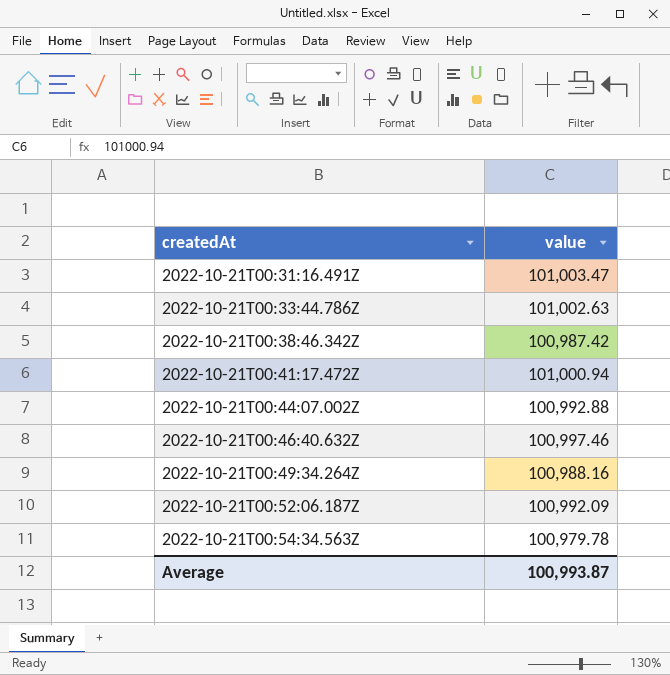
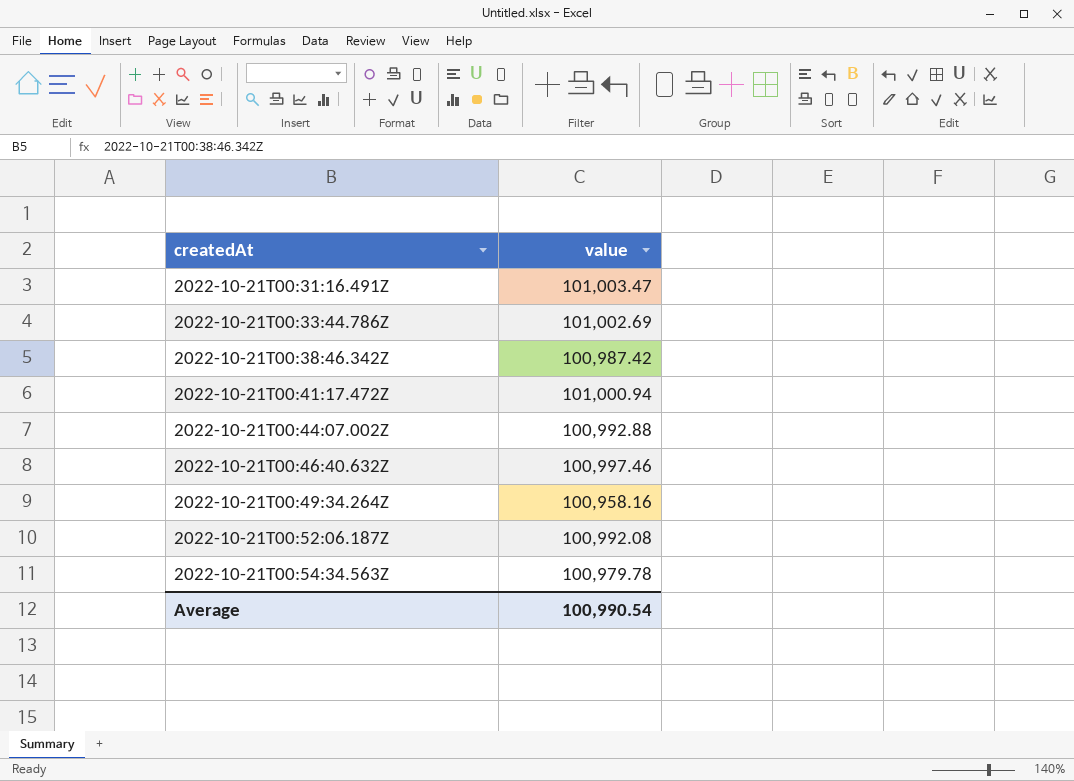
2022-10-21T00:33:44.786Z | value: 101,002.63 -> 101,002.69
2022-10-21T00:49:34.264Z | value: 100,988.16 -> 100,958.16
2022-10-21T00:52:06.187Z | value: 100,992.09 -> 100,992.08
Average | value: 100,993.87 -> 100,990.54

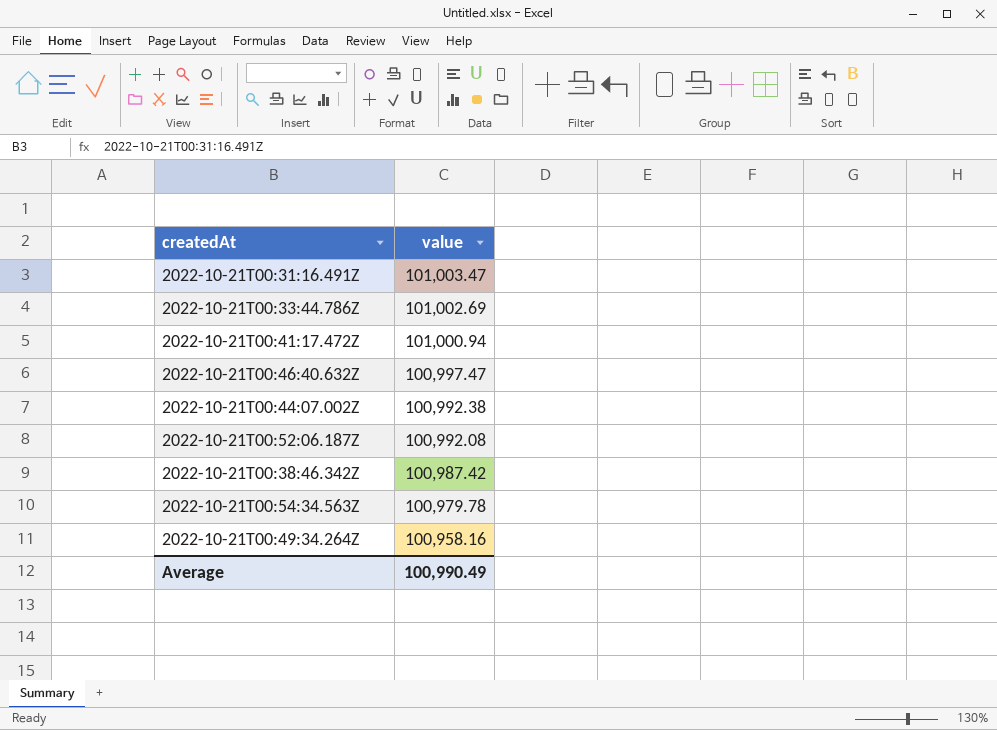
row order: createdAt ascending -> value descending
2022-10-21T00:46:40.632Z | value: 100,997.46 -> 100,997.47
2022-10-21T00:44:07.002Z | value: 100,992.88 -> 100,992.38
Average | value: 100,990.54 -> 100,990.49

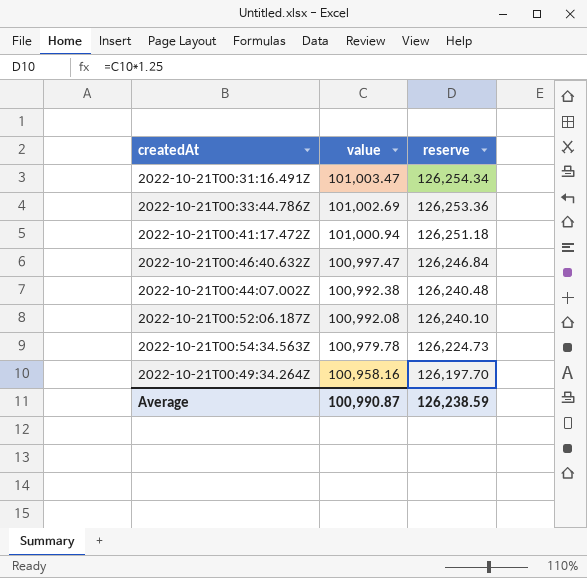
column reserve | formula: none -> [value] * 1.25
row 2022-10-21T00:38:46.342Z: 100,987.42 -> none
Average | value: 100,990.49 -> 100,990.87

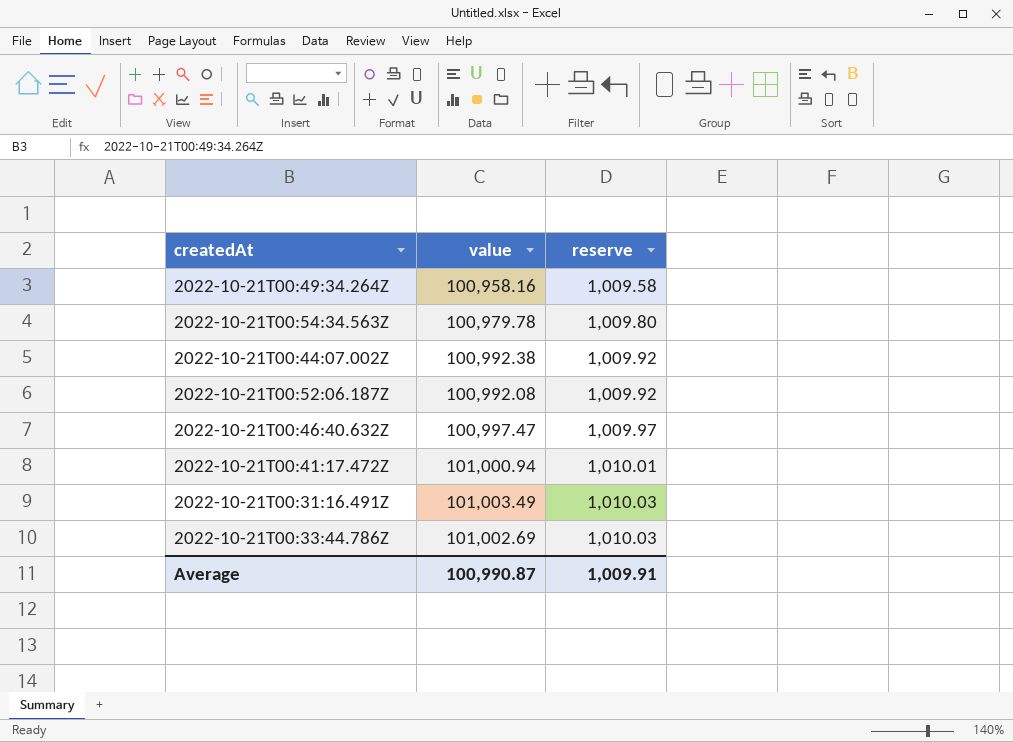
row order: value descending -> reserve ascending
column reserve | formula: [value] * 1.25 -> [value] * 0.01
2022-10-21T00:31:16.491Z | value: 101,003.47 -> 101,003.49
Average | reserve: 126,238.59 -> 1,009.91

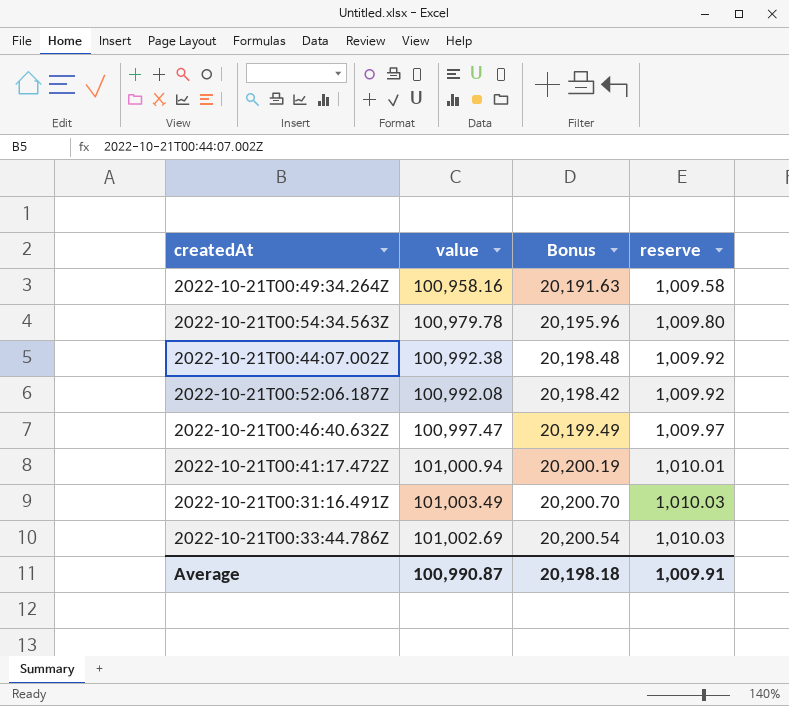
column Bonus | formula: none -> [value] * 0.2

